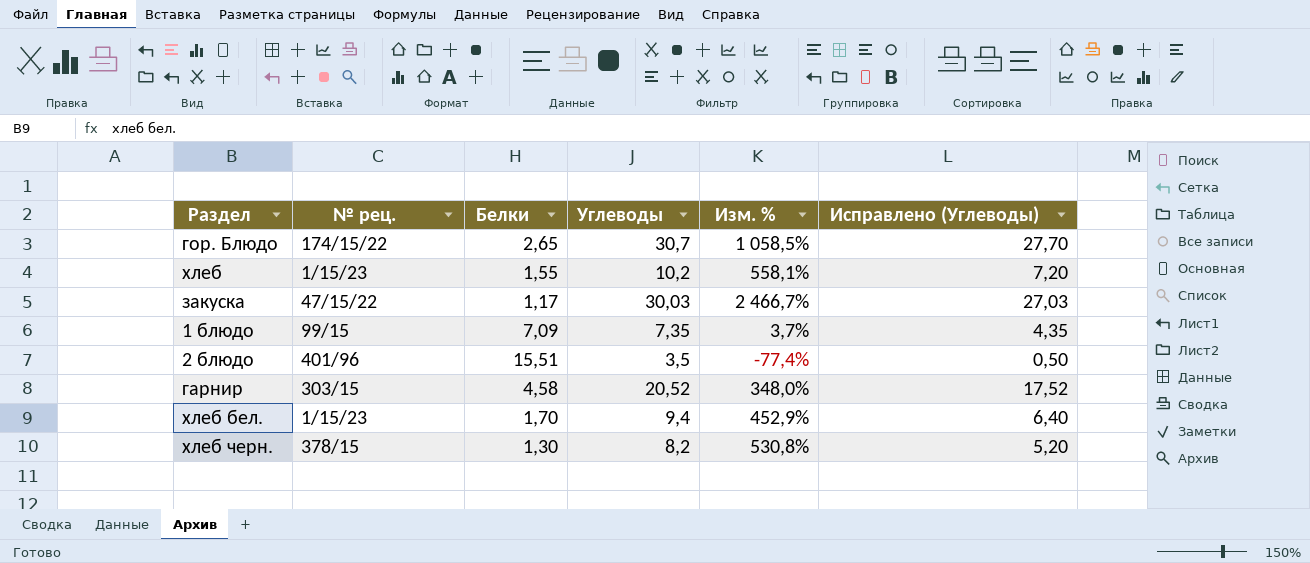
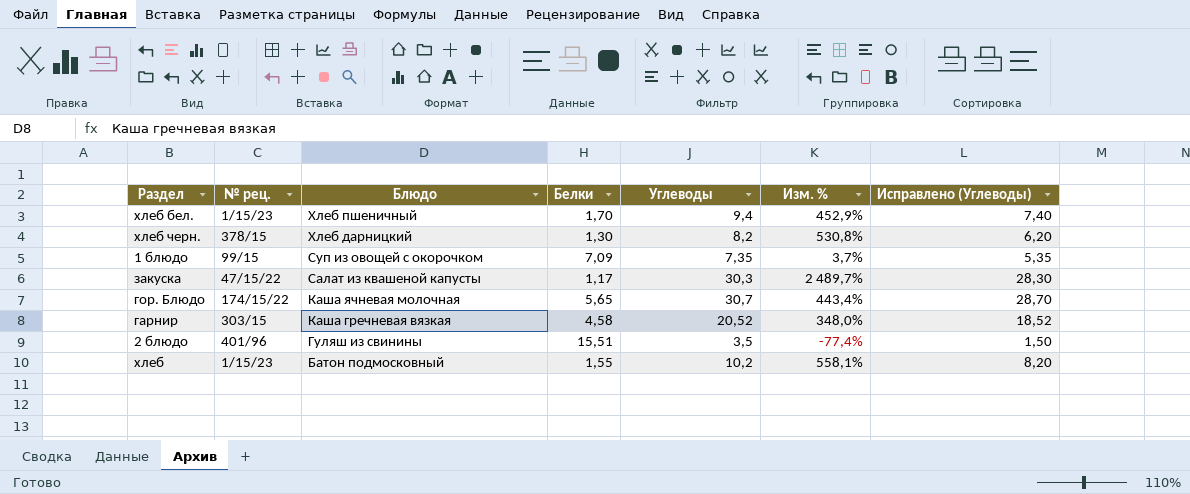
row order: none -> Блюдо descending
column Блюдо | position: none -> 3
column Исправлено (Углеводы) | formula: [Углеводы] - 3 -> [Углеводы] - 2
закуска | Углеводы: 30,03 -> 30,3
закуска | Изм. %: 2 466,7% -> 2 489,7%
гор. Блюдо | Белки: 2,65 -> 5,65
гор. Блюдо | Изм. %: 1 058,5% -> 443,4%

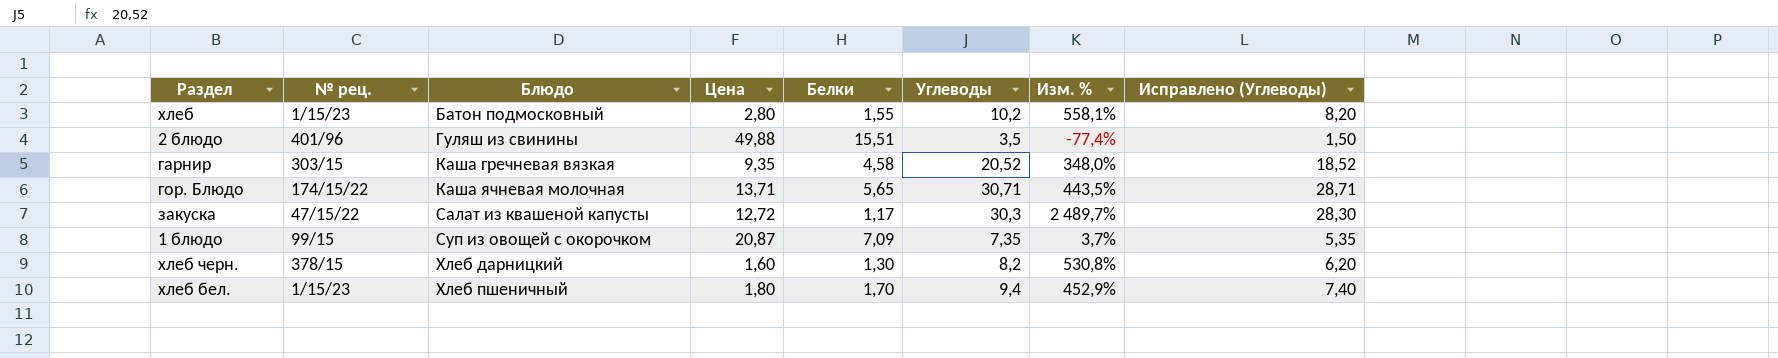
row order: Блюдо descending -> Блюдо ascending
column Цена | position: none -> 4
гор. Блюдо | Углеводы: 30,7 -> 30,71
гор. Блюдо | Изм. %: 443,4% -> 443,5%
гор. Блюдо | Исправлено (Углеводы): 28,70 -> 28,71

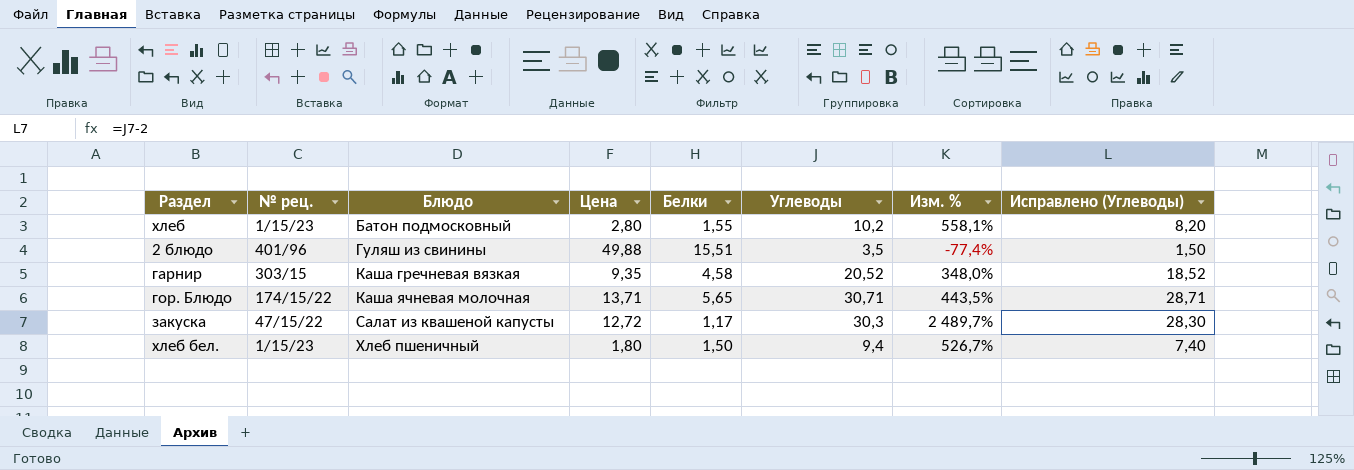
row 1 блюдо: 99/15 | Суп из овощей с окорочком | 20,87 | 7,09 | 7,35 | 3,7% | 5,35 -> none
row хлеб черн.: 378/15 | Хлеб дарницкий | 1,60 | 1,30 | 8,2 | 530,8% | 6,20 -> none
хлеб бел. | Белки: 1,70 -> 1,50
хлеб бел. | Изм. %: 452,9% -> 526,7%

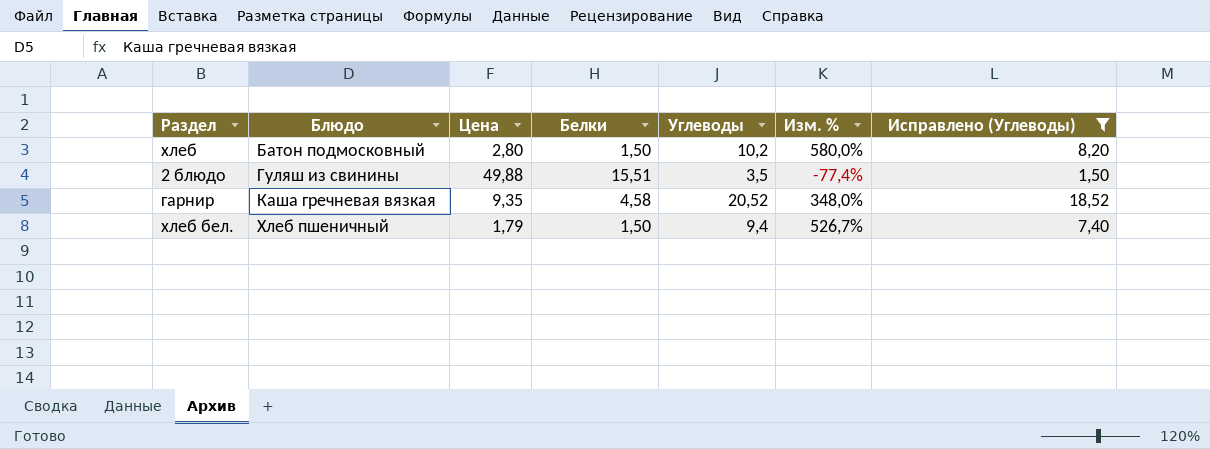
filter: none -> Исправлено (Углеводы) <= 18,52
column № рец. | position: 2 -> none
хлеб | Белки: 1,55 -> 1,50
хлеб | Изм. %: 558,1% -> 580,0%
хлеб бел. | Цена: 1,80 -> 1,79

